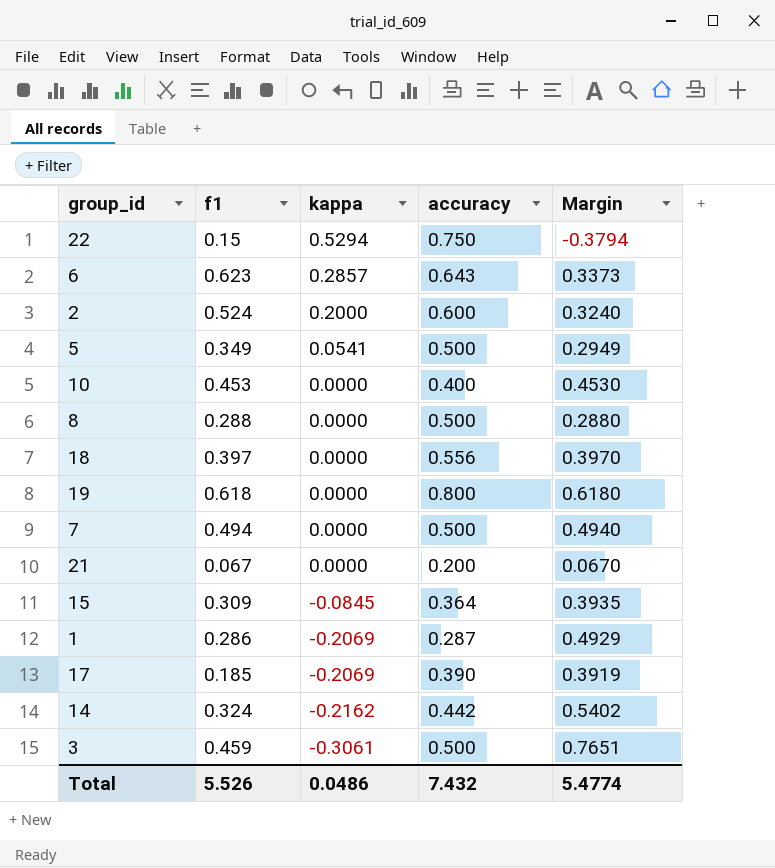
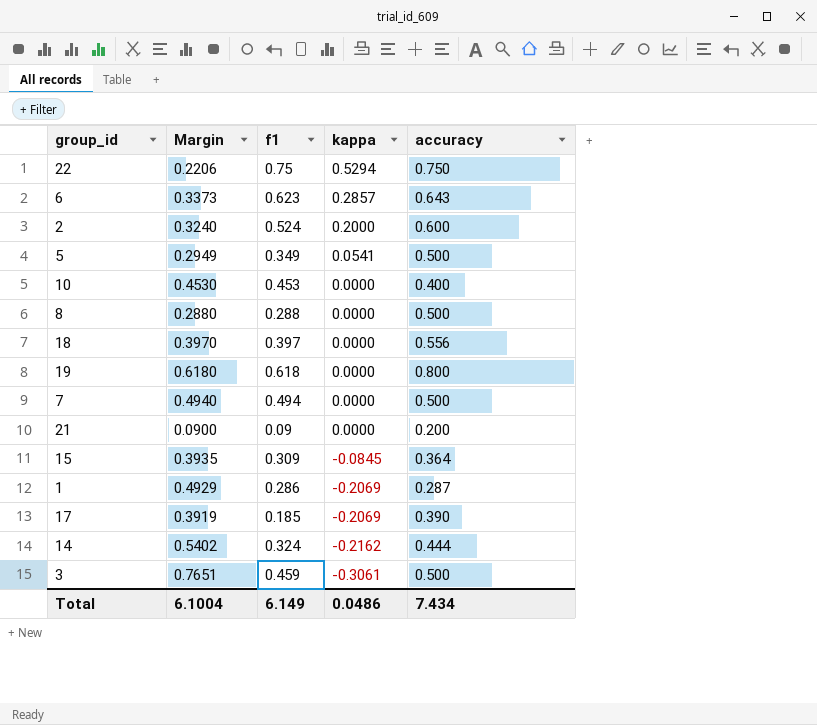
column Margin | position: 5 -> 2
22 | Margin: -0.3794 -> 0.2206
22 | f1: 0.15 -> 0.75
21 | Margin: 0.0670 -> 0.0900
21 | f1: 0.067 -> 0.09
14 | accuracy: 0.442 -> 0.444
Total | Margin: 5.4774 -> 6.1004
Total | f1: 5.526 -> 6.149
Total | accuracy: 7.432 -> 7.434

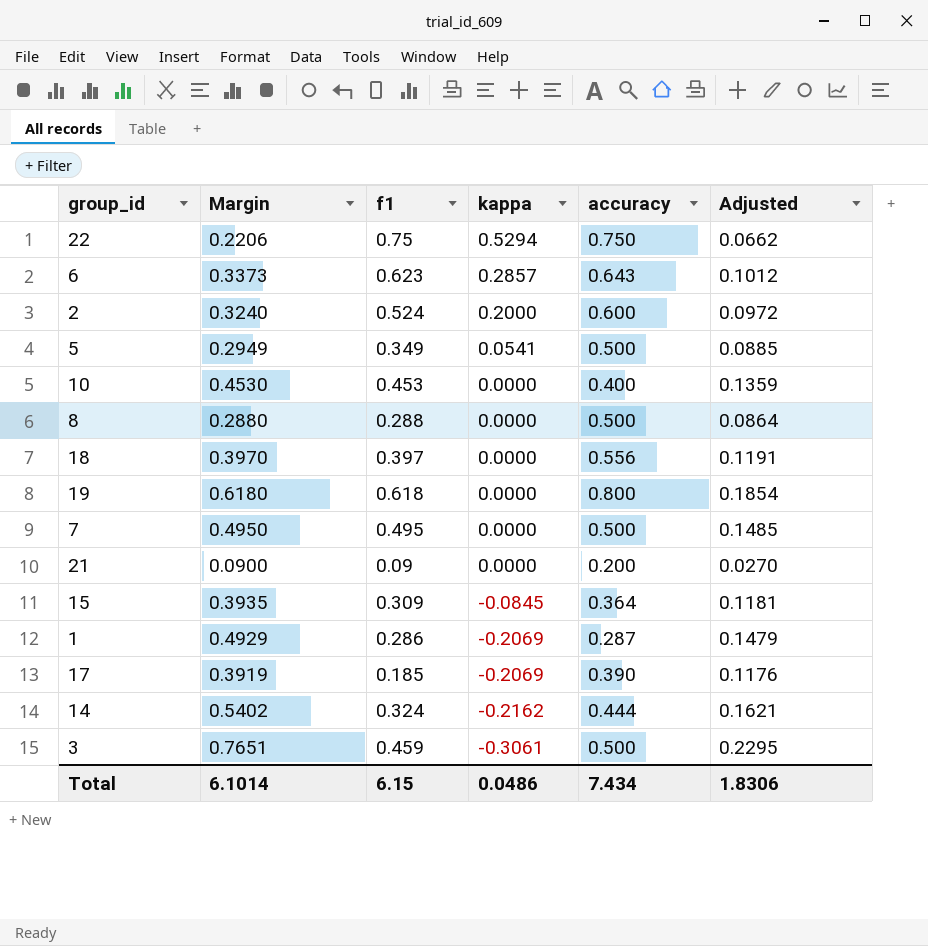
column Adjusted | formula: none -> [Margin] * 0.3
7 | Margin: 0.4940 -> 0.4950
7 | f1: 0.494 -> 0.495
Total | Margin: 6.1004 -> 6.1014
Total | f1: 6.149 -> 6.15

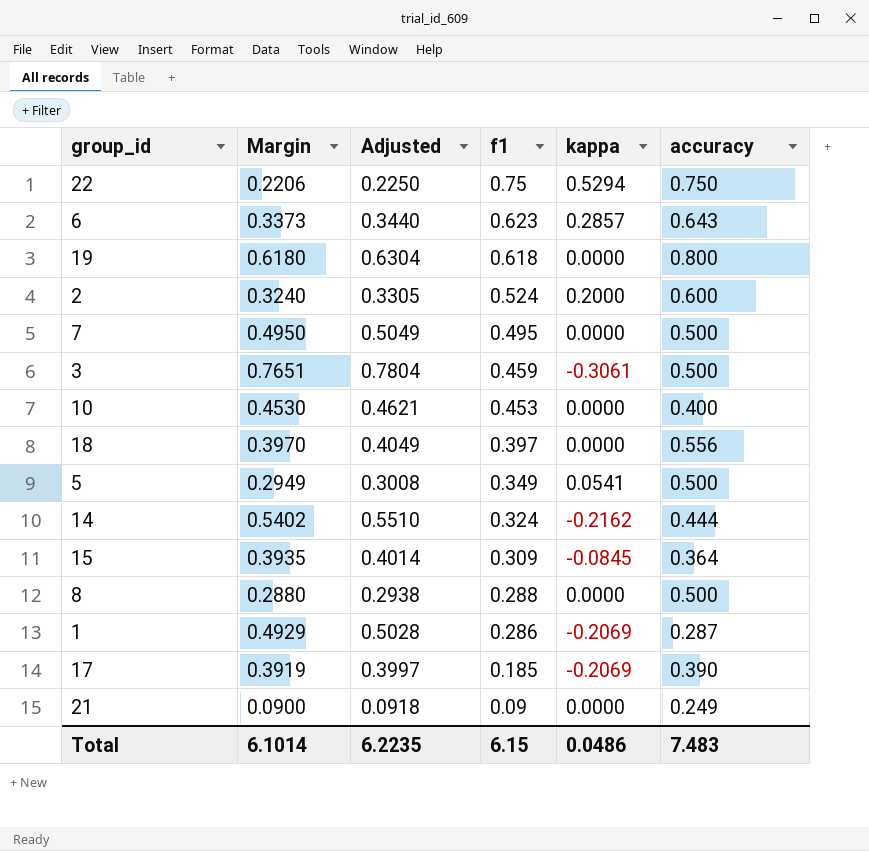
row order: kappa descending -> f1 descending
column Adjusted | formula: [Margin] * 0.3 -> [Margin] * 1.02
column Adjusted | position: 6 -> 3
21 | accuracy: 0.200 -> 0.249
Total | Adjusted: 1.8306 -> 6.2235
Total | accuracy: 7.434 -> 7.483

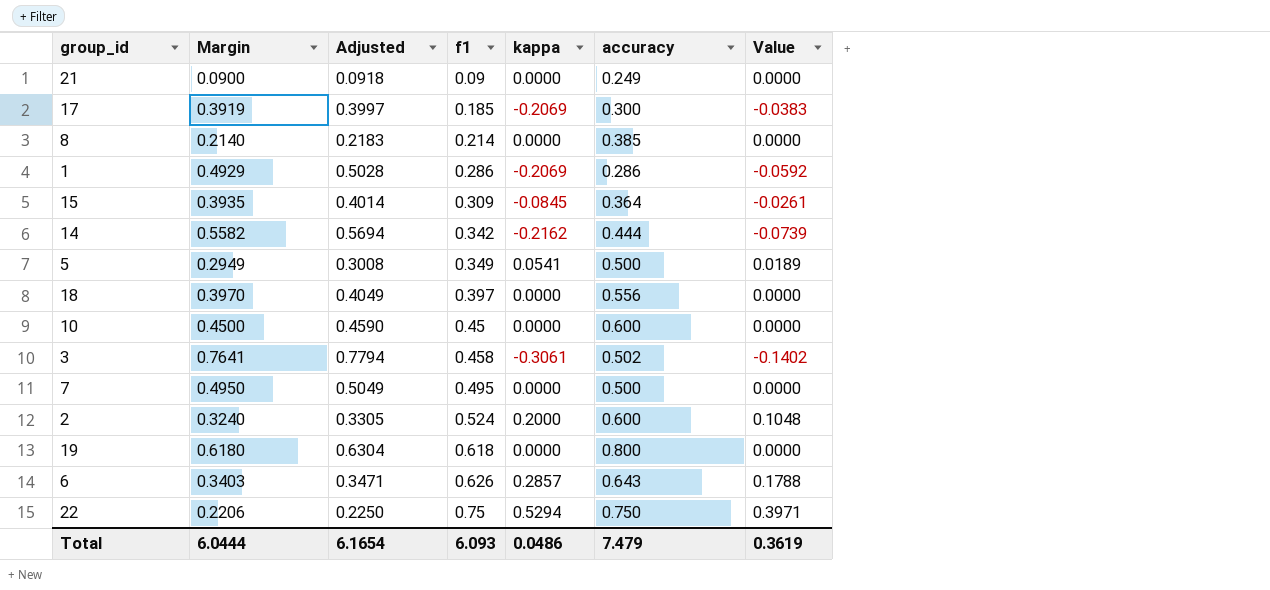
row order: f1 descending -> f1 ascending
column Value | formula: none -> [f1] * [kappa]
17 | accuracy: 0.390 -> 0.300
8 | Margin: 0.2880 -> 0.2140
8 | Adjusted: 0.2938 -> 0.2183
8 | f1: 0.288 -> 0.214
8 | accuracy: 0.500 -> 0.385
1 | accuracy: 0.287 -> 0.286
14 | Margin: 0.5402 -> 0.5582
14 | Adjusted: 0.5510 -> 0.5694
14 | f1: 0.324 -> 0.342
10 | Margin: 0.4530 -> 0.4500
10 | Adjusted: 0.4621 -> 0.4590
10 | f1: 0.453 -> 0.45
10 | accuracy: 0.400 -> 0.600
3 | Margin: 0.7651 -> 0.7641
3 | Adjusted: 0.7804 -> 0.7794
3 | f1: 0.459 -> 0.458
3 | accuracy: 0.500 -> 0.502
6 | Margin: 0.3373 -> 0.3403
6 | Adjusted: 0.3440 -> 0.3471
6 | f1: 0.623 -> 0.626
Total | Margin: 6.1014 -> 6.0444
Total | Adjusted: 6.2235 -> 6.1654
Total | f1: 6.15 -> 6.093
Total | accuracy: 7.483 -> 7.479

